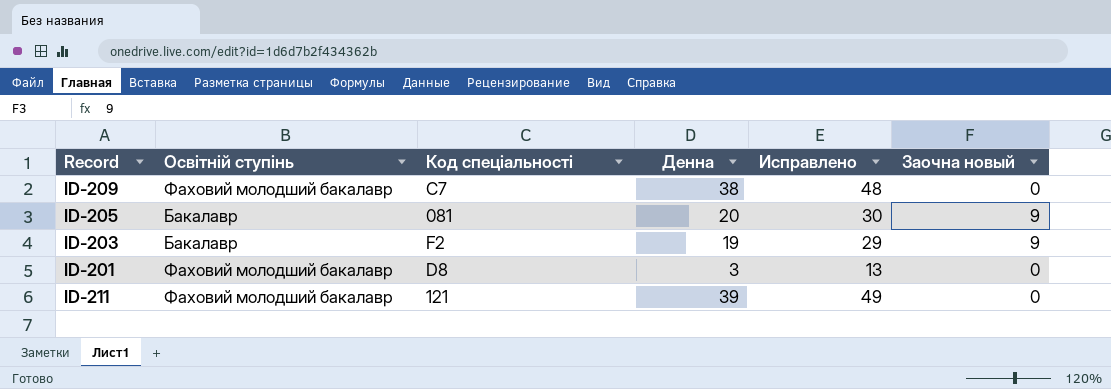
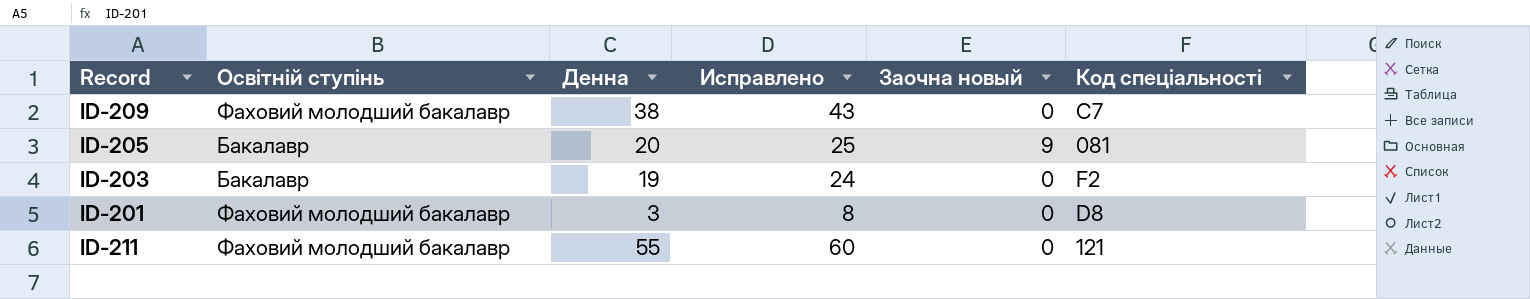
column Исправлено | formula: [Денна] + 10 -> [Денна] + 5
column Код спеціальності | position: 3 -> 6
ID-203 | Заочна новый: 9 -> 0
ID-211 | Денна: 39 -> 55

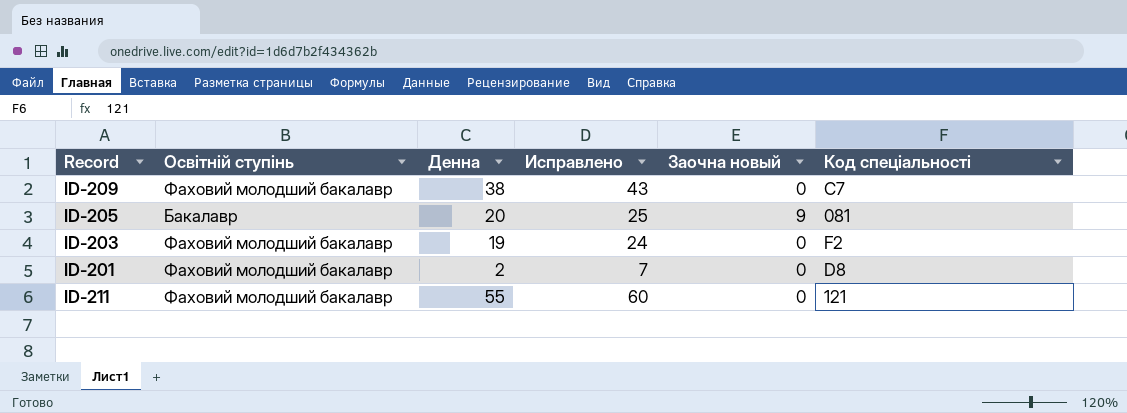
ID-203 | Освітній ступінь: Бакалавр -> Фаховий молодший бакалавр
ID-201 | Денна: 3 -> 2
ID-201 | Исправлено: 8 -> 7

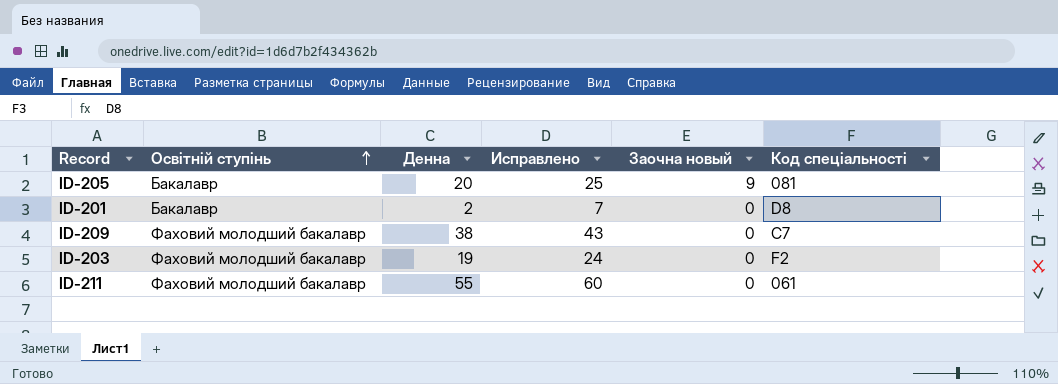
row order: none -> Освітній ступінь ascending
ID-201 | Освітній ступінь: Фаховий молодший бакалавр -> Бакалавр
ID-211 | Код спеціальності: 121 -> 061

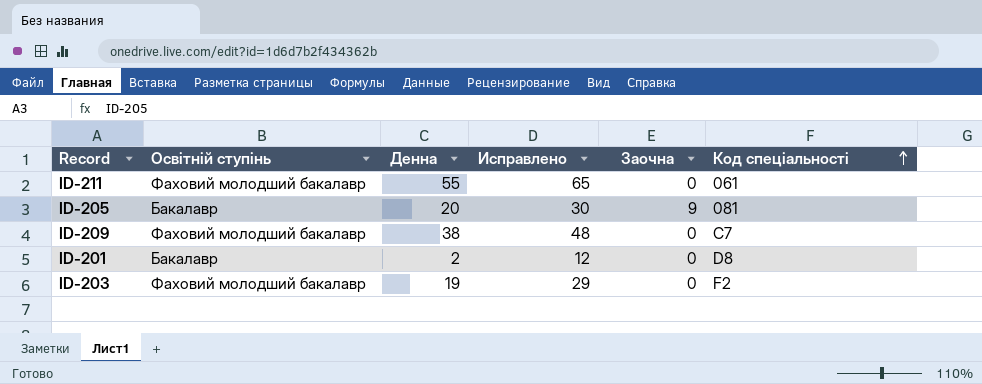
row order: Освітній ступінь ascending -> Код спеціальності ascending
column Исправлено | formula: [Денна] + 5 -> [Денна] + 10
column name: Заочна новый -> Заочна

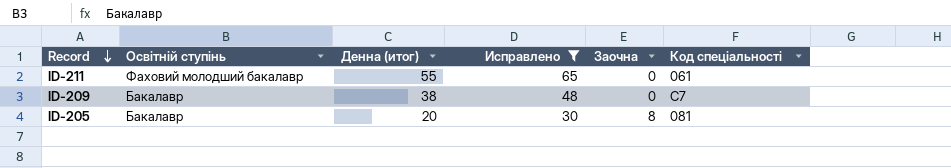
filter: none -> Исправлено >= 30
row order: Код спеціальності ascending -> Record descending
column name: Денна -> Денна (итог)
ID-209 | Освітній ступінь: Фаховий молодший бакалавр -> Бакалавр
ID-205 | Заочна: 9 -> 8

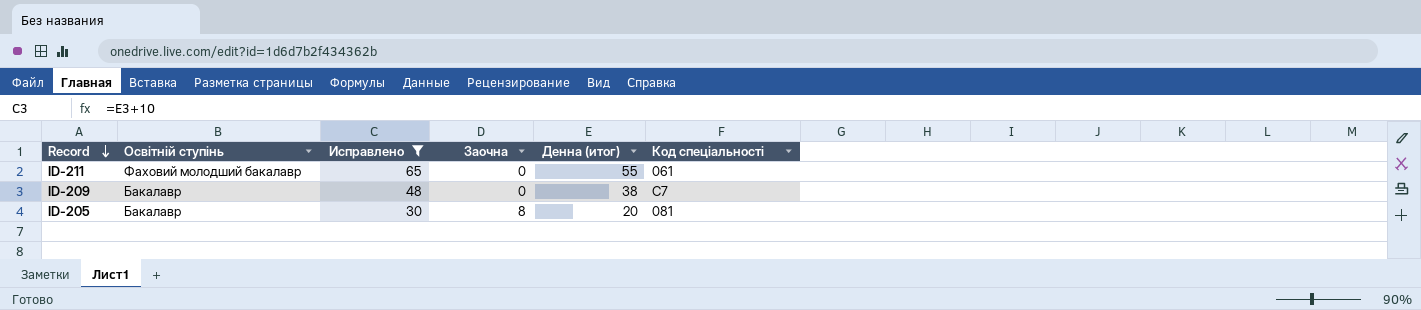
column Денна (итог) | position: 3 -> 5

